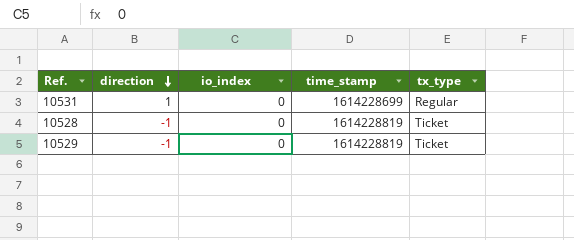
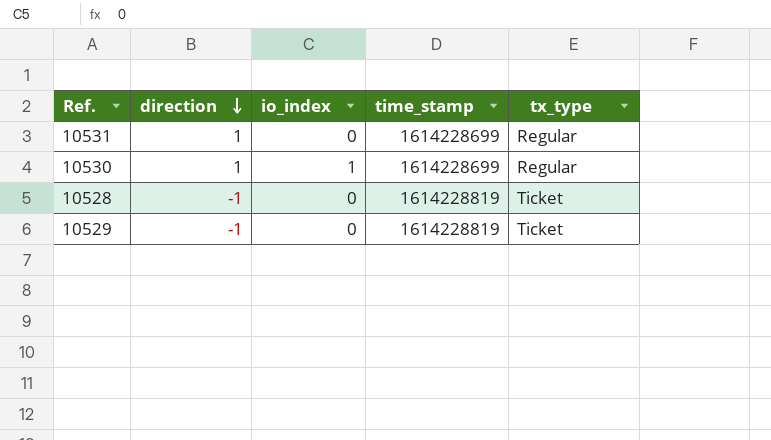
row 10530: none -> 1 | 1 | 1614228699 | Regular

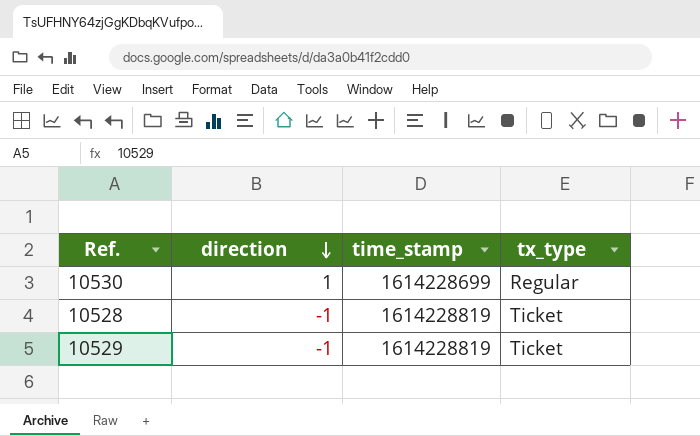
column io_index | position: 3 -> none
row 10531: 1 | 0 | 1614228699 | Regular -> none

